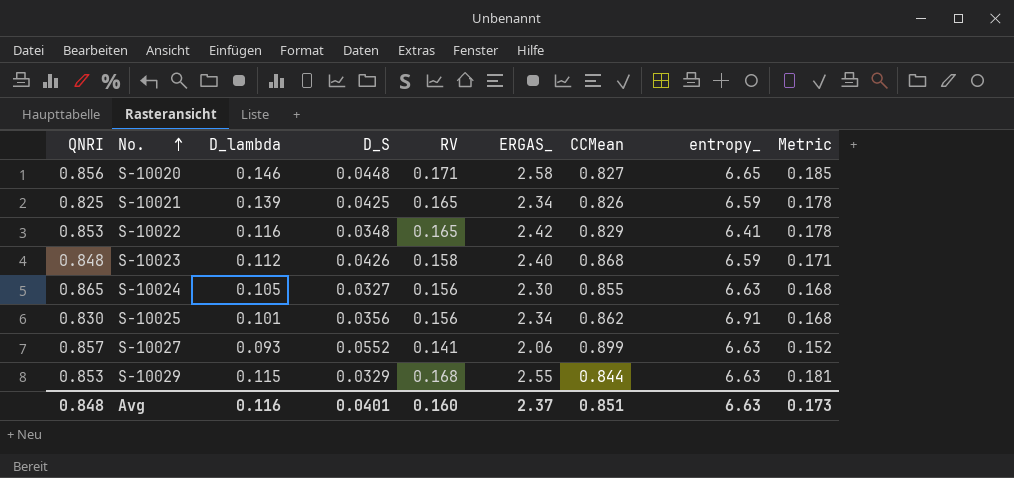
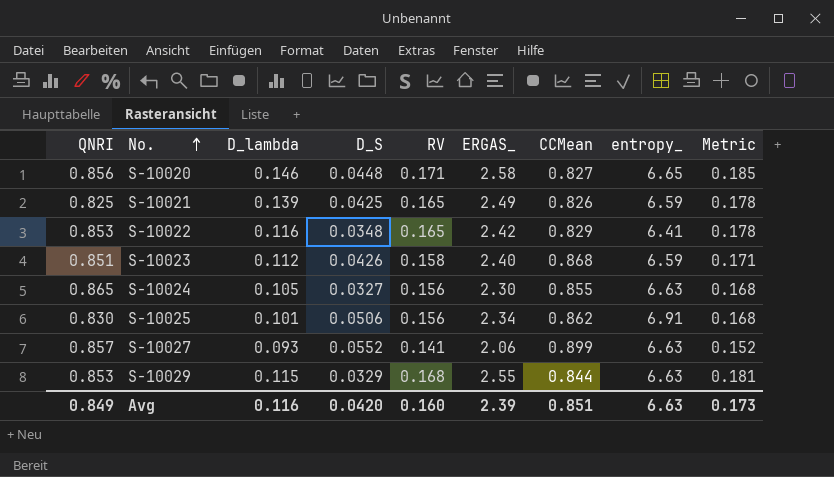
S-10021 | ERGAS_: 2.34 -> 2.49
S-10023 | QNRI: 0.848 -> 0.851
S-10025 | D_S: 0.0356 -> 0.0506
Avg | QNRI: 0.848 -> 0.849
Avg | D_S: 0.0401 -> 0.0420
Avg | ERGAS_: 2.37 -> 2.39

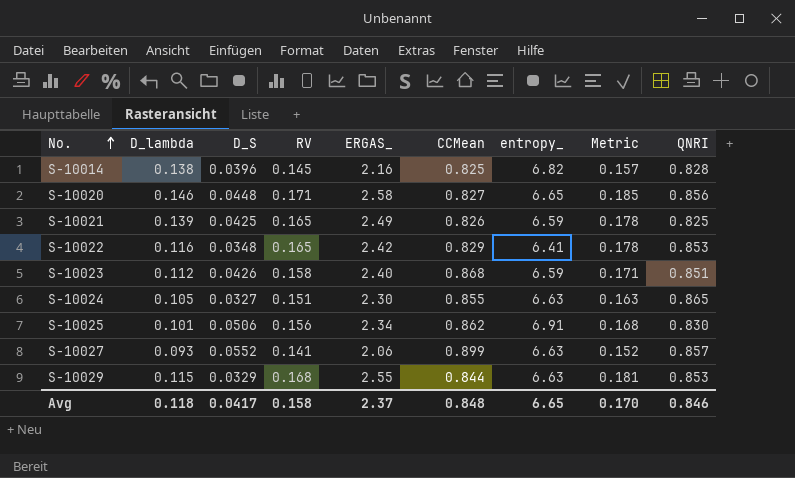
column QNRI | position: 1 -> 9
row S-10014: none -> 0.138 | 0.0396 | 0.145 | 2.16 | 0.825 | 6.82 | 0.157 | 0.828
S-10024 | RV: 0.156 -> 0.151
S-10024 | Metric: 0.168 -> 0.163
Avg | D_lambda: 0.116 -> 0.118
Avg | D_S: 0.0420 -> 0.0417
Avg | RV: 0.160 -> 0.158
Avg | ERGAS_: 2.39 -> 2.37
Avg | CCMean: 0.851 -> 0.848
Avg | entropy_: 6.63 -> 6.65
Avg | Metric: 0.173 -> 0.170
Avg | QNRI: 0.849 -> 0.846

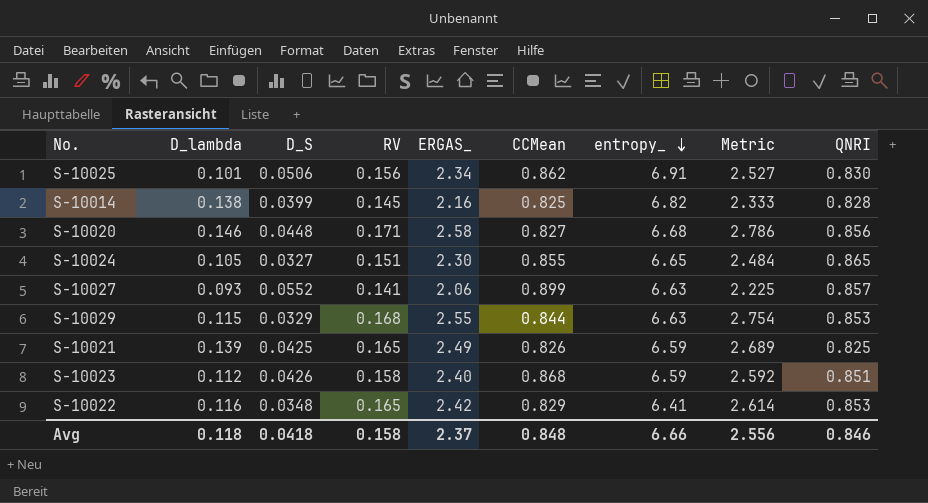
row order: No. ascending -> entropy_ descending
column Metric | formula: [RV] * 1.08 -> [ERGAS_] * 1.08
S-10014 | D_S: 0.0396 -> 0.0399
S-10020 | entropy_: 6.65 -> 6.68
S-10024 | entropy_: 6.63 -> 6.65
Avg | D_S: 0.0417 -> 0.0418
Avg | entropy_: 6.65 -> 6.66
Avg | Metric: 0.170 -> 2.556

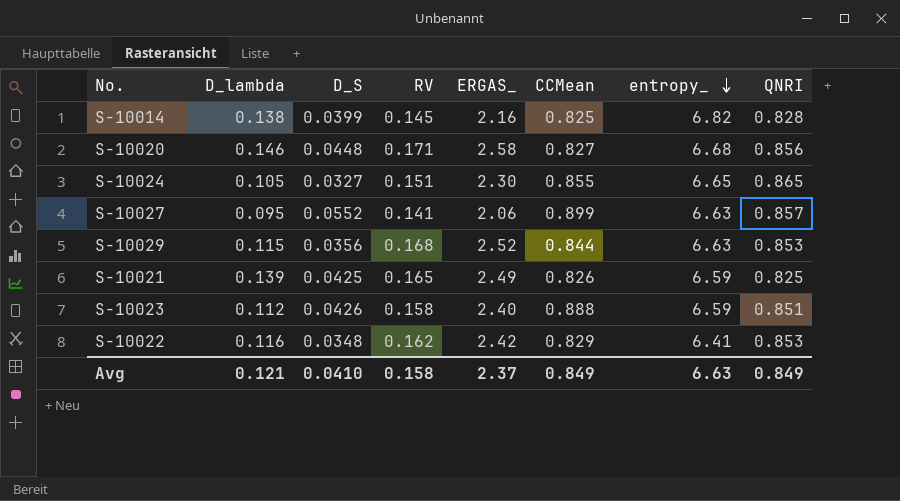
column Metric | formula: [ERGAS_] * 1.08 -> none
row S-10025: 0.101 | 0.0506 | 0.156 | 2.34 | 0.862 | 6.91 | 2.527 | 0.830 -> none
S-10027 | D_lambda: 0.093 -> 0.095
S-10029 | D_S: 0.0329 -> 0.0356
S-10029 | ERGAS_: 2.55 -> 2.52
S-10023 | CCMean: 0.868 -> 0.888
S-10022 | RV: 0.165 -> 0.162
Avg | D_lambda: 0.118 -> 0.121
Avg | D_S: 0.0418 -> 0.0410
Avg | CCMean: 0.848 -> 0.849
Avg | entropy_: 6.66 -> 6.63
Avg | QNRI: 0.846 -> 0.849

